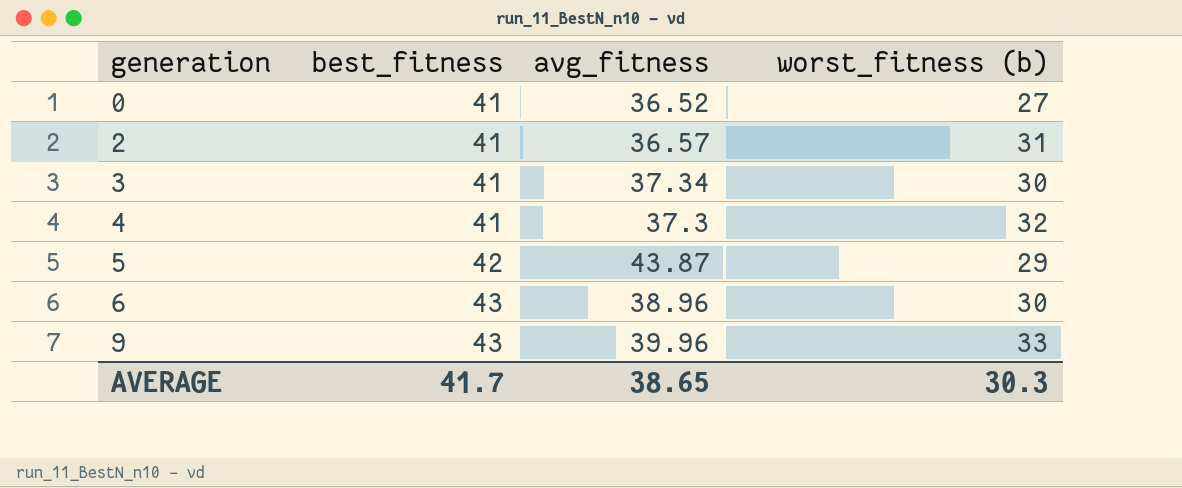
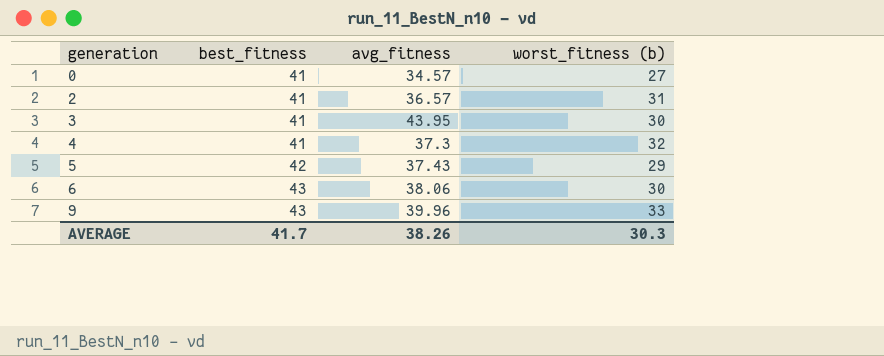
0 | avg_fitness: 36.52 -> 34.57
3 | avg_fitness: 37.34 -> 43.95
5 | avg_fitness: 43.87 -> 37.43
6 | avg_fitness: 38.96 -> 38.06
AVERAGE | avg_fitness: 38.65 -> 38.26

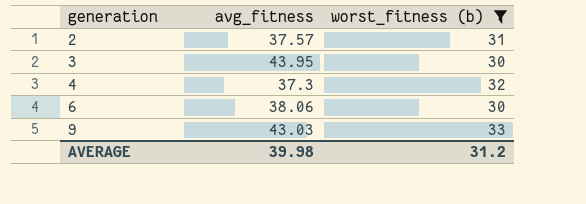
filter: none -> worst_fitness (b) >= 30
column best_fitness | position: 2 -> none
2 | avg_fitness: 36.57 -> 37.57
9 | avg_fitness: 39.96 -> 43.03
AVERAGE | avg_fitness: 38.26 -> 39.98
AVERAGE | worst_fitness (b): 30.3 -> 31.2

